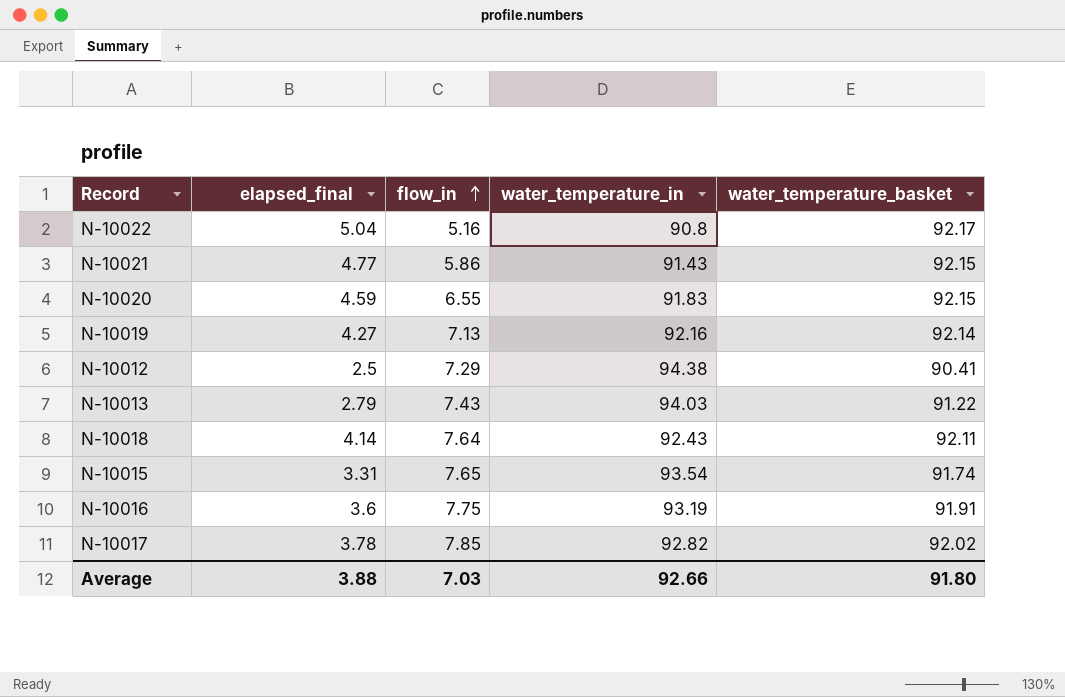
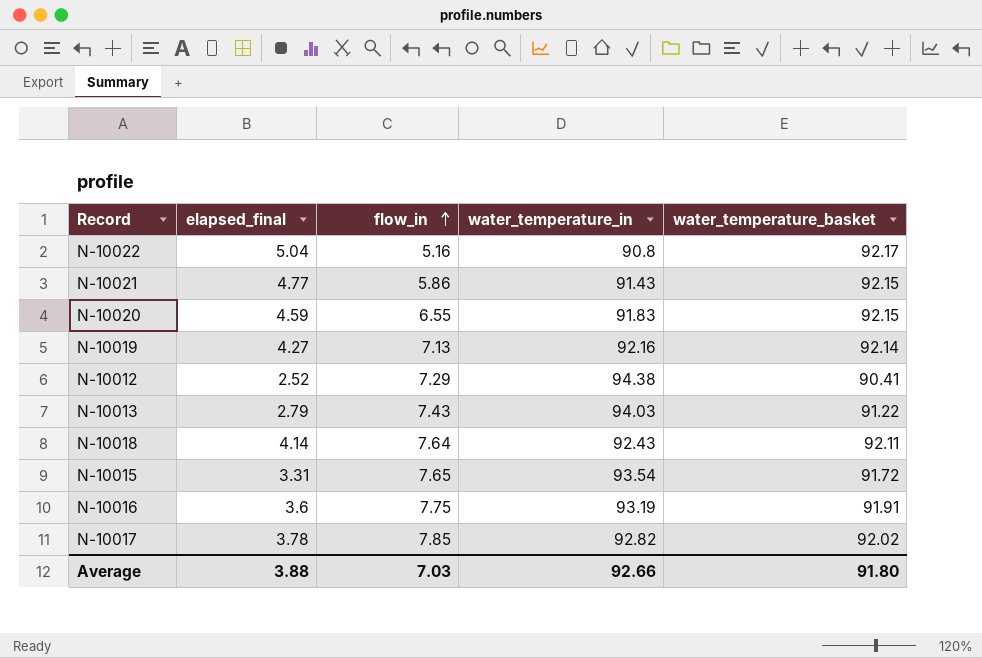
N-10012 | elapsed_final: 2.5 -> 2.52
N-10015 | water_temperature_basket: 91.74 -> 91.72

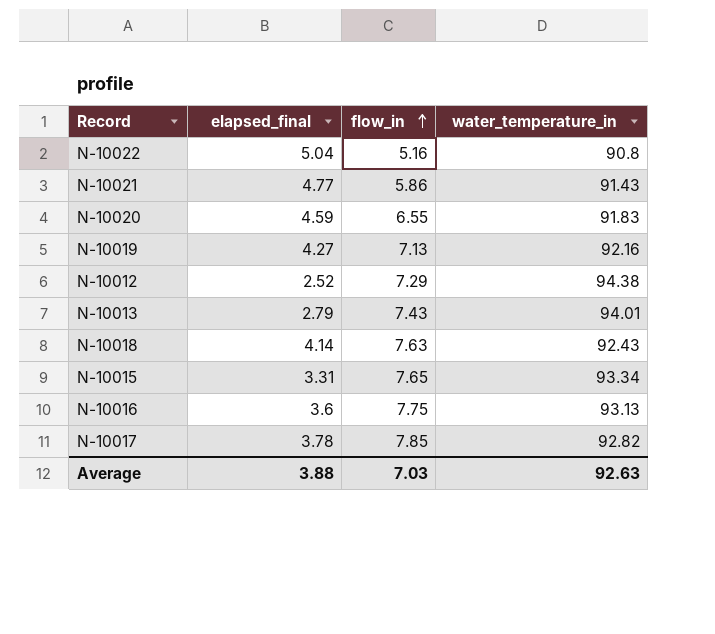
column water_temperature_basket | position: 5 -> none
N-10013 | water_temperature_in: 94.03 -> 94.01
N-10018 | flow_in: 7.64 -> 7.63
N-10015 | water_temperature_in: 93.54 -> 93.34
N-10016 | water_temperature_in: 93.19 -> 93.13
Average | water_temperature_in: 92.66 -> 92.63

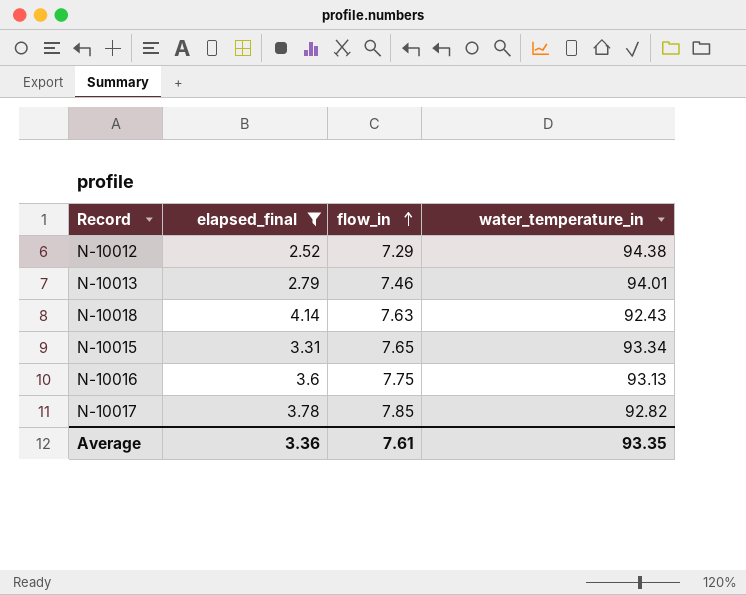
filter: none -> elapsed_final <= 4.14
N-10013 | flow_in: 7.43 -> 7.46
Average | elapsed_final: 3.88 -> 3.36
Average | flow_in: 7.03 -> 7.61
Average | water_temperature_in: 92.63 -> 93.35

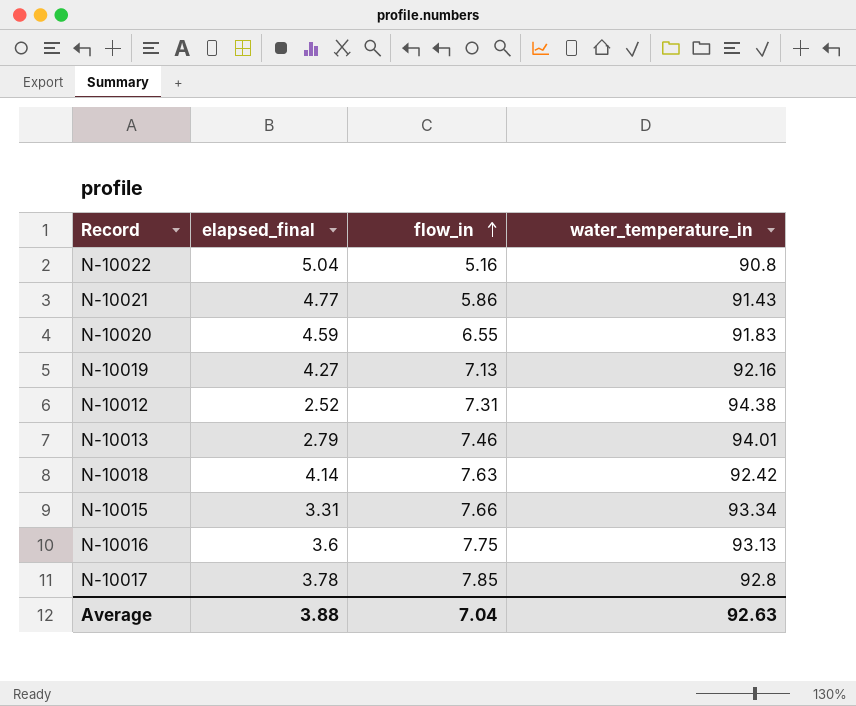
filter: elapsed_final <= 4.14 -> none
N-10012 | flow_in: 7.29 -> 7.31
N-10018 | water_temperature_in: 92.43 -> 92.42
N-10015 | flow_in: 7.65 -> 7.66
N-10017 | water_temperature_in: 92.82 -> 92.8
Average | elapsed_final: 3.36 -> 3.88
Average | flow_in: 7.61 -> 7.04
Average | water_temperature_in: 93.35 -> 92.63

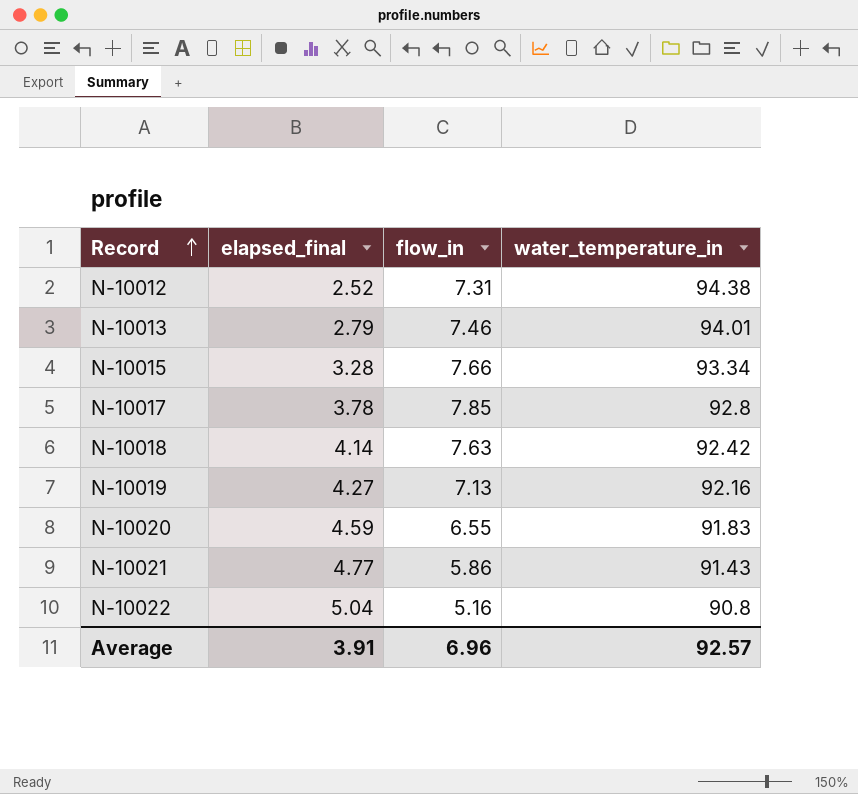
row order: flow_in ascending -> Record ascending
row N-10016: 3.6 | 7.75 | 93.13 -> none
N-10015 | elapsed_final: 3.31 -> 3.28
Average | elapsed_final: 3.88 -> 3.91
Average | flow_in: 7.04 -> 6.96
Average | water_temperature_in: 92.63 -> 92.57

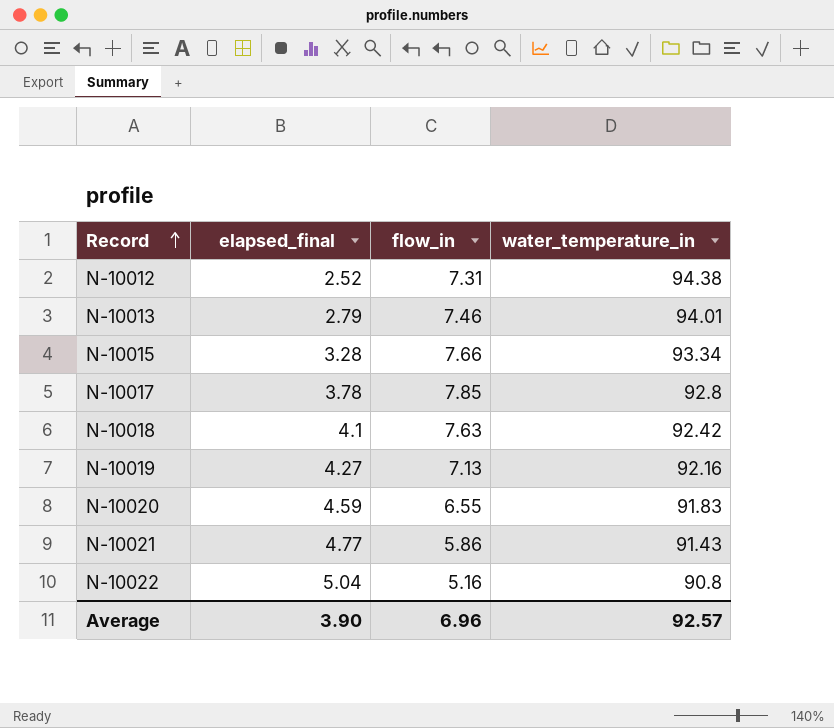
N-10018 | elapsed_final: 4.14 -> 4.1
Average | elapsed_final: 3.91 -> 3.90

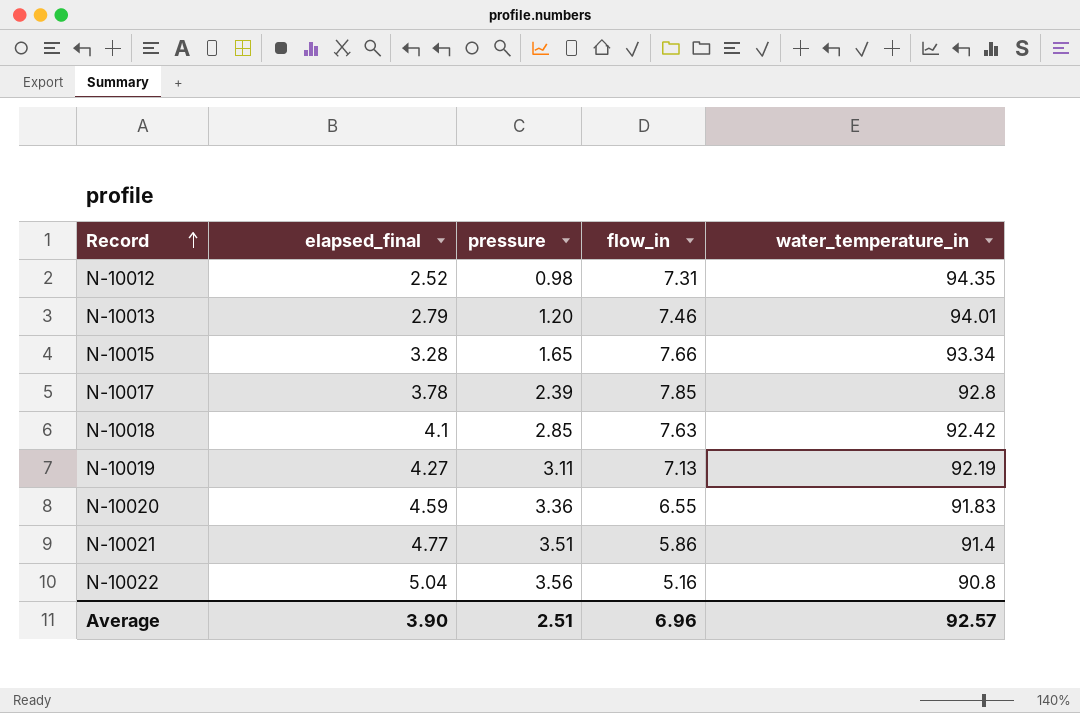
column pressure | position: none -> 3
N-10012 | water_temperature_in: 94.38 -> 94.35
N-10019 | water_temperature_in: 92.16 -> 92.19
N-10021 | water_temperature_in: 91.43 -> 91.4

